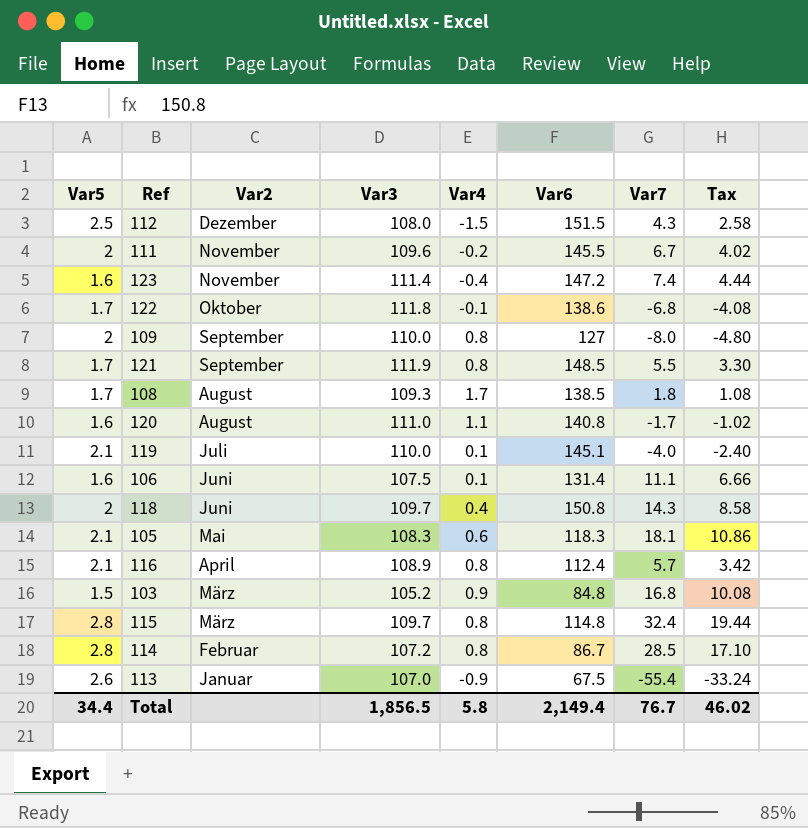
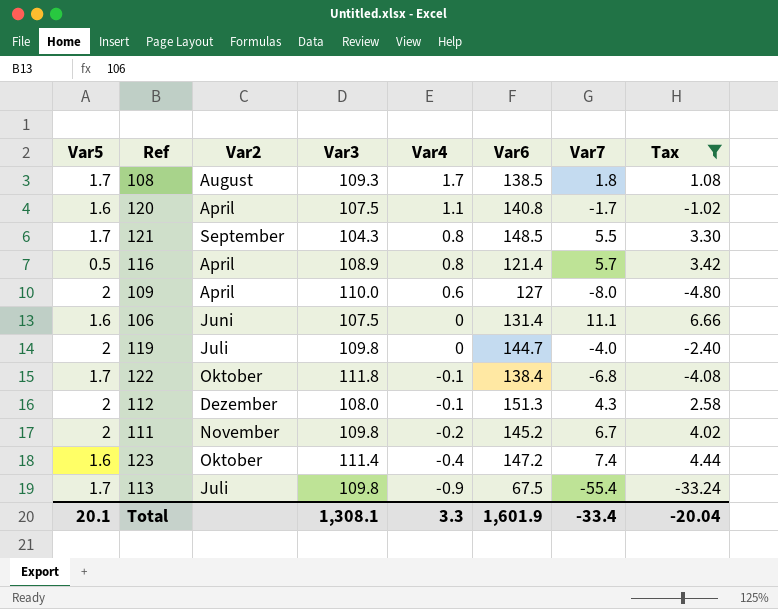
filter: none -> Tax <= 6.66
row order: Var2 descending -> Var4 descending
120 | Var2: August -> April
120 | Var3: 111.0 -> 107.5
121 | Var3: 111.9 -> 104.3
116 | Var5: 2.1 -> 0.5
116 | Var6: 112.4 -> 121.4
109 | Var2: September -> April
109 | Var4: 0.8 -> 0.6
106 | Var4: 0.1 -> 0
119 | Var5: 2.1 -> 2
119 | Var3: 110.0 -> 109.8
119 | Var4: 0.1 -> 0
119 | Var6: 145.1 -> 144.7
122 | Var6: 138.6 -> 138.4
112 | Var5: 2.5 -> 2
112 | Var4: -1.5 -> -0.1
112 | Var6: 151.5 -> 151.3
111 | Var3: 109.6 -> 109.8
111 | Var6: 145.5 -> 145.2
123 | Var2: November -> Oktober
113 | Var5: 2.6 -> 1.7
113 | Var2: Januar -> Juli
113 | Var3: 107.0 -> 109.8
Total | Var5: 34.4 -> 20.1
Total | Var3: 1,856.5 -> 1,308.1
Total | Var4: 5.8 -> 3.3
Total | Var6: 2,149.4 -> 1,601.9
Total | Var7: 76.7 -> -33.4
Total | Tax: 46.02 -> -20.04

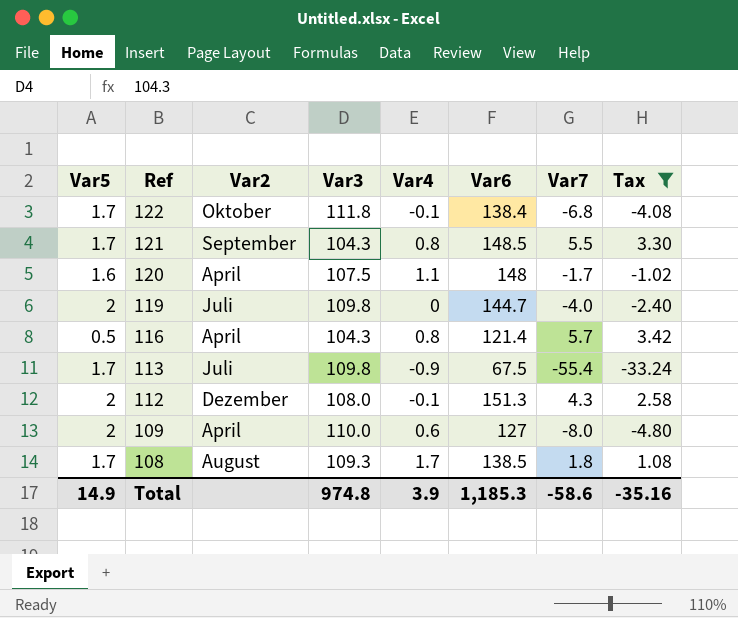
row order: Var4 descending -> Ref descending
row 106: 1.6 | Juni | 107.5 | 0 | 131.4 | 11.1 | 6.66 -> none
row 111: 2 | November | 109.8 | -0.2 | 145.2 | 6.7 | 4.02 -> none
row 123: 1.6 | Oktober | 111.4 | -0.4 | 147.2 | 7.4 | 4.44 -> none
120 | Var6: 140.8 -> 148
116 | Var3: 108.9 -> 104.3
Total | Var5: 20.1 -> 14.9
Total | Var3: 1,308.1 -> 974.8
Total | Var4: 3.3 -> 3.9
Total | Var6: 1,601.9 -> 1,185.3
Total | Var7: -33.4 -> -58.6
Total | Tax: -20.04 -> -35.16

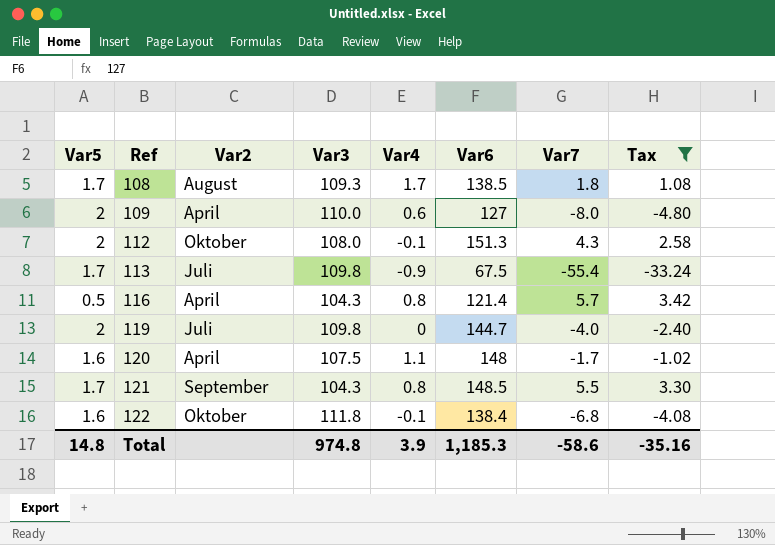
row order: Ref descending -> Ref ascending
112 | Var2: Dezember -> Oktober
122 | Var5: 1.7 -> 1.6
Total | Var5: 14.9 -> 14.8

